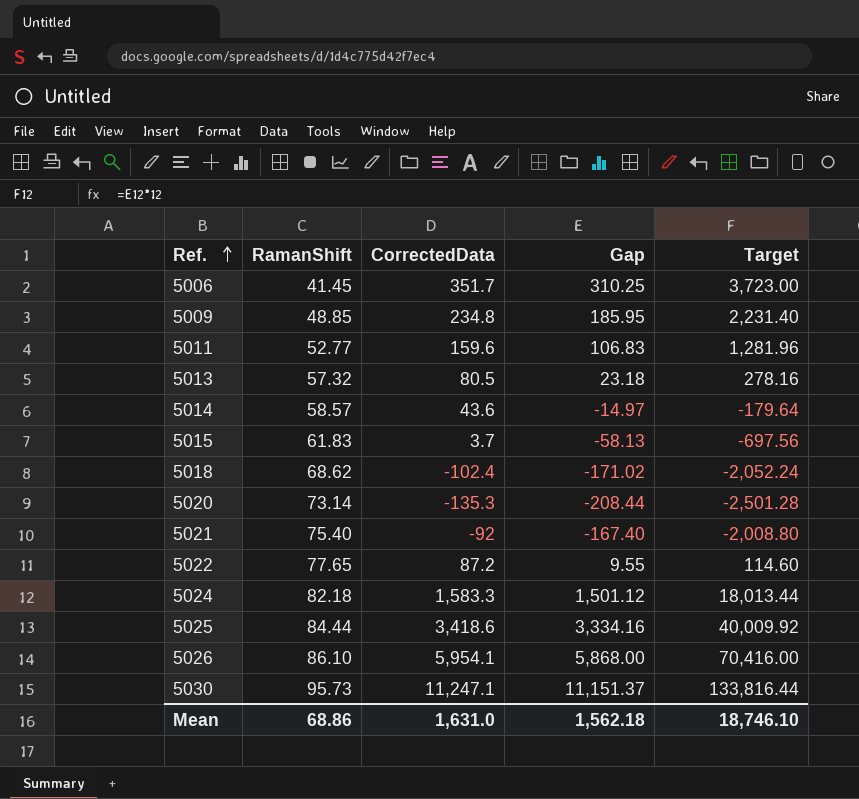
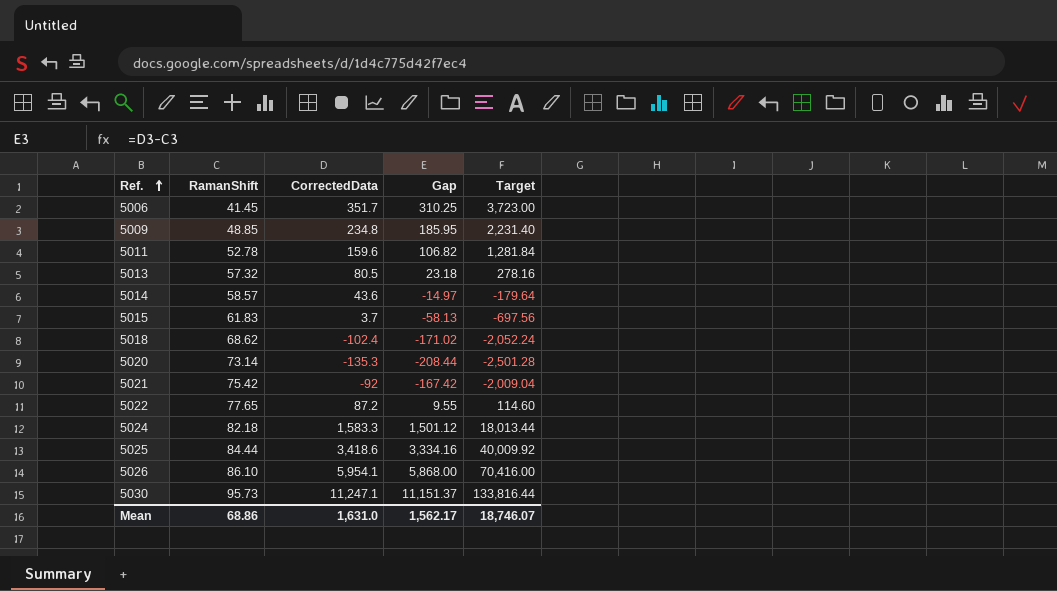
5011 | RamanShift: 52.77 -> 52.78
5011 | Gap: 106.83 -> 106.82
5011 | Target: 1,281.96 -> 1,281.84
5021 | RamanShift: 75.40 -> 75.42
5021 | Gap: -167.40 -> -167.42
5021 | Target: -2,008.80 -> -2,009.04
Mean | Gap: 1,562.18 -> 1,562.17
Mean | Target: 18,746.10 -> 18,746.07

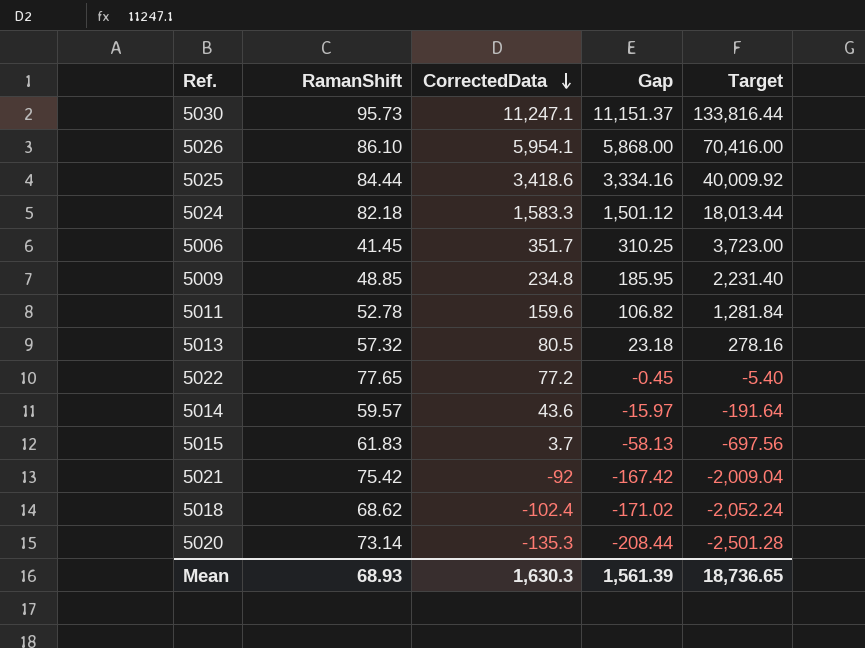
row order: Ref. ascending -> CorrectedData descending
5022 | CorrectedData: 87.2 -> 77.2
5022 | Gap: 9.55 -> -0.45
5022 | Target: 114.60 -> -5.40
5014 | RamanShift: 58.57 -> 59.57
5014 | Gap: -14.97 -> -15.97
5014 | Target: -179.64 -> -191.64
Mean | RamanShift: 68.86 -> 68.93
Mean | CorrectedData: 1,631.0 -> 1,630.3
Mean | Gap: 1,562.17 -> 1,561.39
Mean | Target: 18,746.07 -> 18,736.65

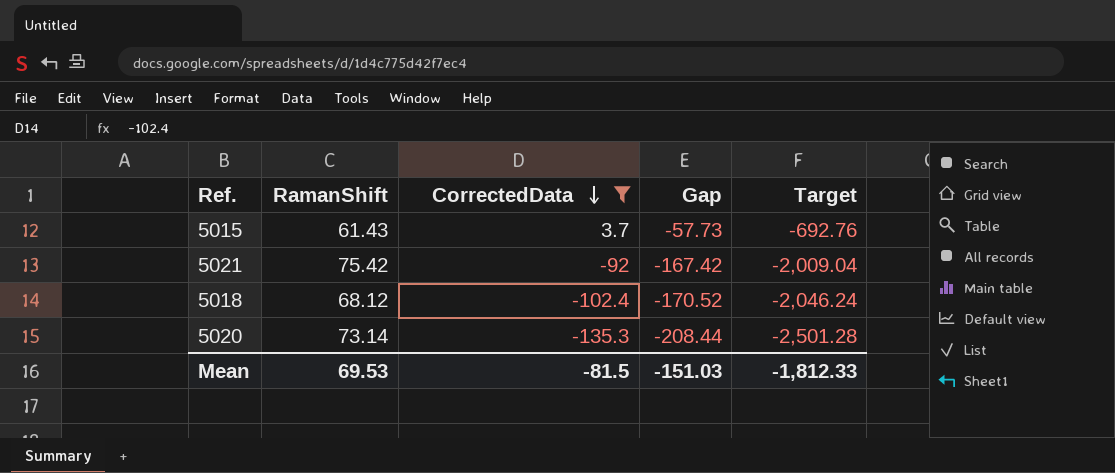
filter: none -> CorrectedData <= 3.7
5015 | RamanShift: 61.83 -> 61.43
5015 | Gap: -58.13 -> -57.73
5015 | Target: -697.56 -> -692.76
5018 | RamanShift: 68.62 -> 68.12
5018 | Gap: -171.02 -> -170.52
5018 | Target: -2,052.24 -> -2,046.24
Mean | RamanShift: 68.93 -> 69.53
Mean | CorrectedData: 1,630.3 -> -81.5
Mean | Gap: 1,561.39 -> -151.03
Mean | Target: 18,736.65 -> -1,812.33

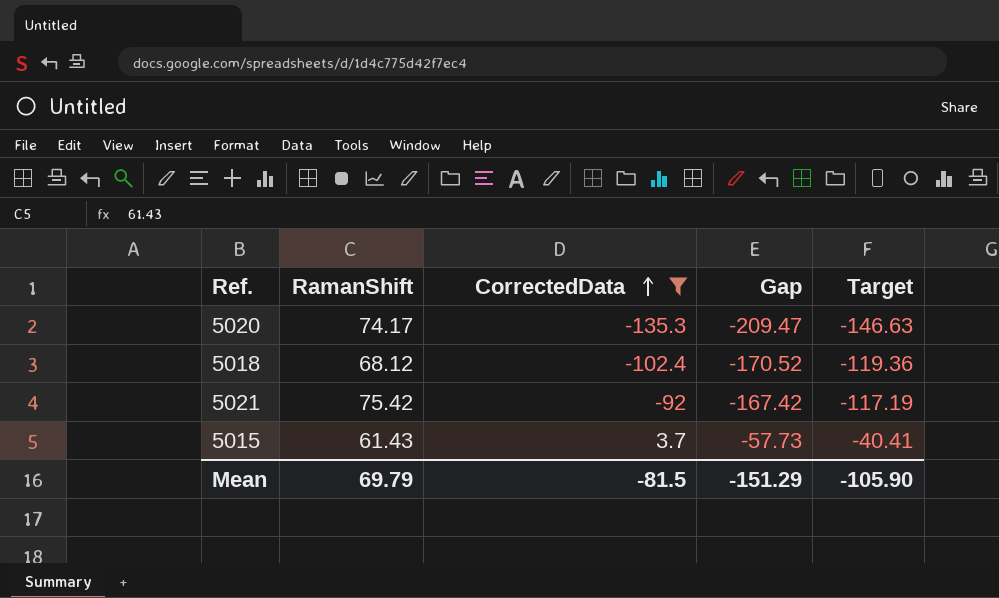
row order: CorrectedData descending -> CorrectedData ascending
column Target | formula: [Gap] * 12 -> [Gap] * 0.7
5020 | RamanShift: 73.14 -> 74.17
5020 | Gap: -208.44 -> -209.47
Mean | RamanShift: 69.53 -> 69.79
Mean | Gap: -151.03 -> -151.29
Mean | Target: -1,812.33 -> -105.90

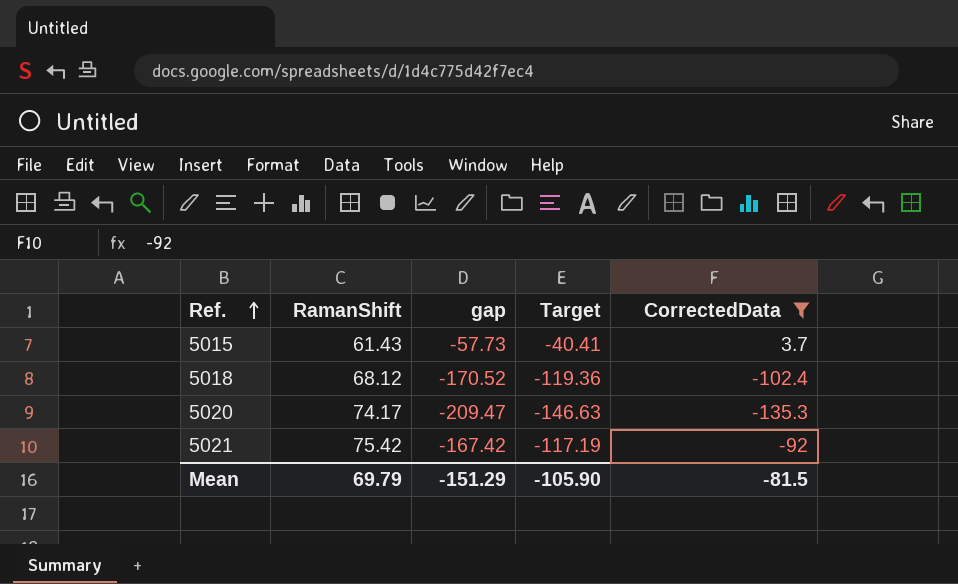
row order: CorrectedData ascending -> Ref. ascending
column name: Gap -> gap
column CorrectedData | position: 3 -> 5

